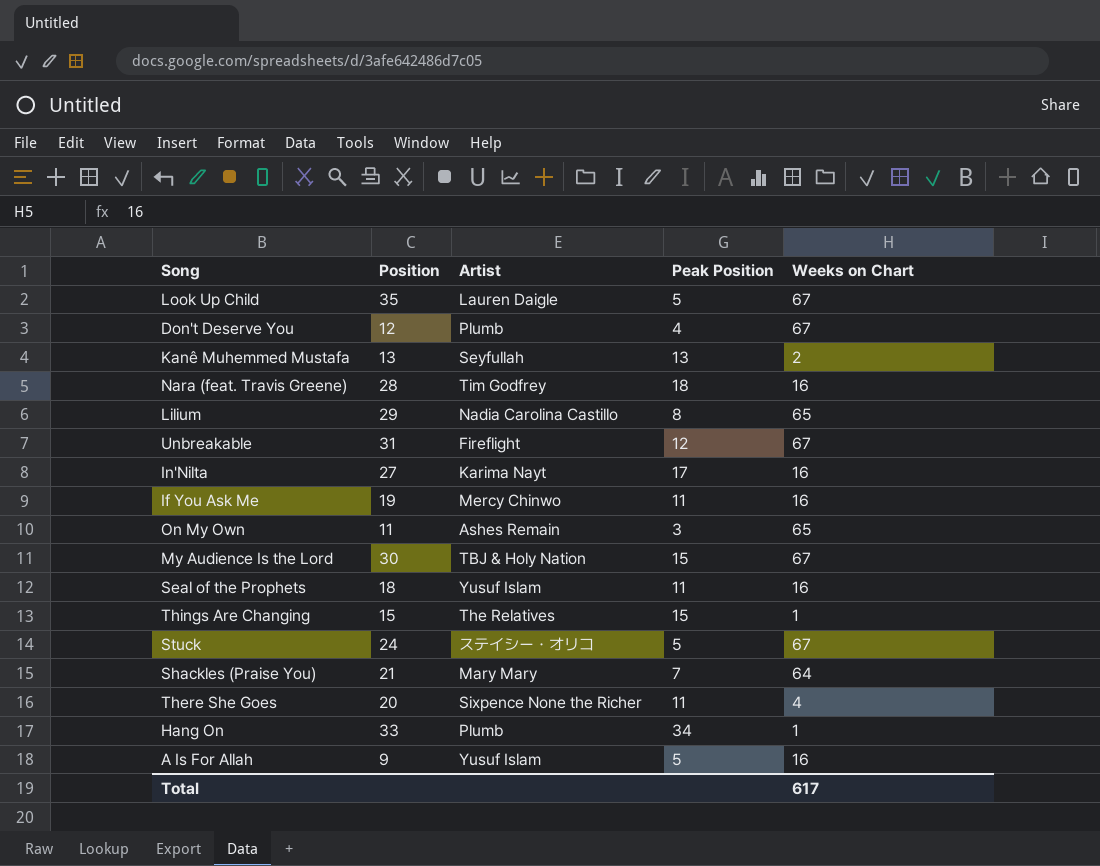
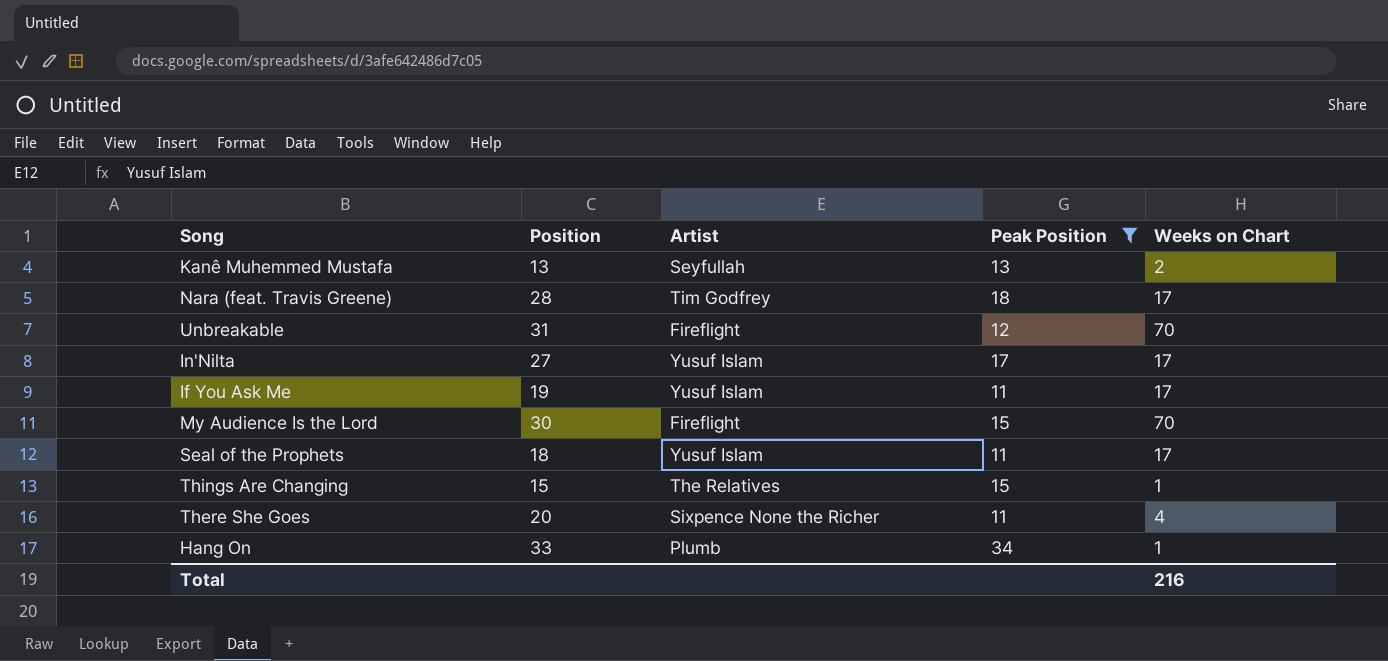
filter: none -> Peak Position >= 11
Nara (feat. Travis Greene) | Weeks on Chart: 16 -> 17
Unbreakable | Weeks on Chart: 67 -> 70
In'Nilta | Artist: Karima Nayt -> Yusuf Islam
In'Nilta | Weeks on Chart: 16 -> 17
If You Ask Me | Artist: Mercy Chinwo -> Yusuf Islam
If You Ask Me | Weeks on Chart: 16 -> 17
My Audience Is the Lord | Artist: TBJ & Holy Nation -> Fireflight
My Audience Is the Lord | Weeks on Chart: 67 -> 70
Seal of the Prophets | Weeks on Chart: 16 -> 17
Total | Weeks on Chart: 617 -> 216

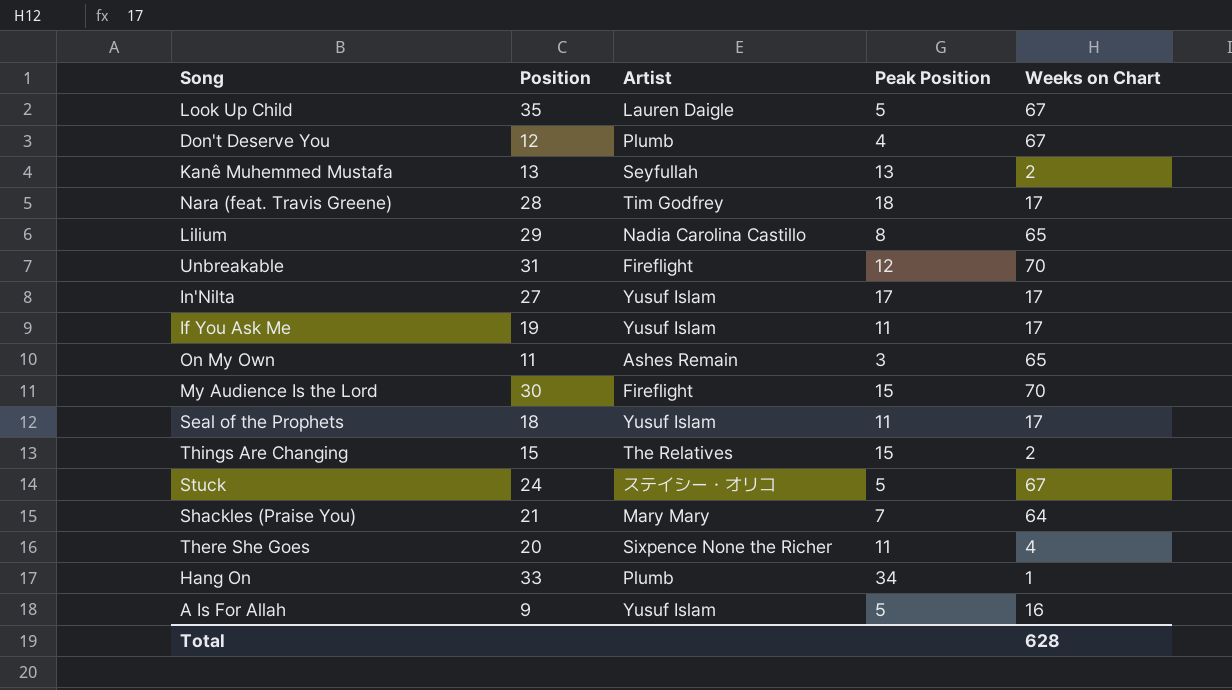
filter: Peak Position >= 11 -> none
Things Are Changing | Weeks on Chart: 1 -> 2
Total | Weeks on Chart: 216 -> 628

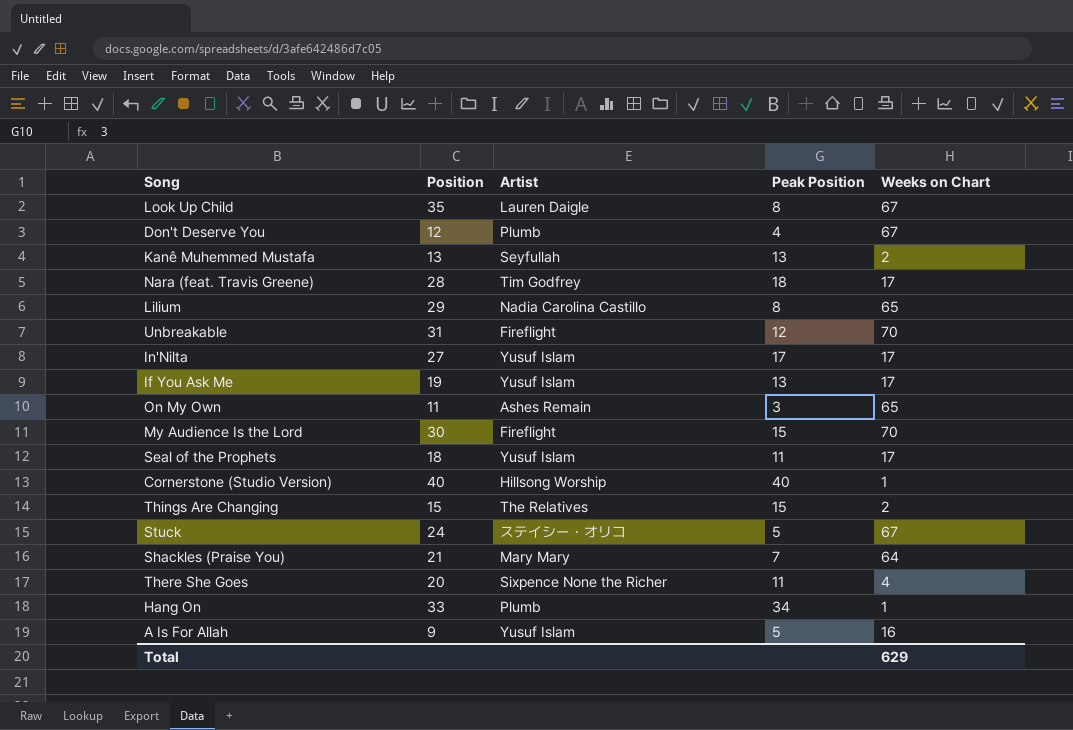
Look Up Child | Peak Position: 5 -> 8
If You Ask Me | Peak Position: 11 -> 13
row Cornerstone (Studio Version): none -> 40 | Hillsong Worship | 40 | 1
Total | Weeks on Chart: 628 -> 629

